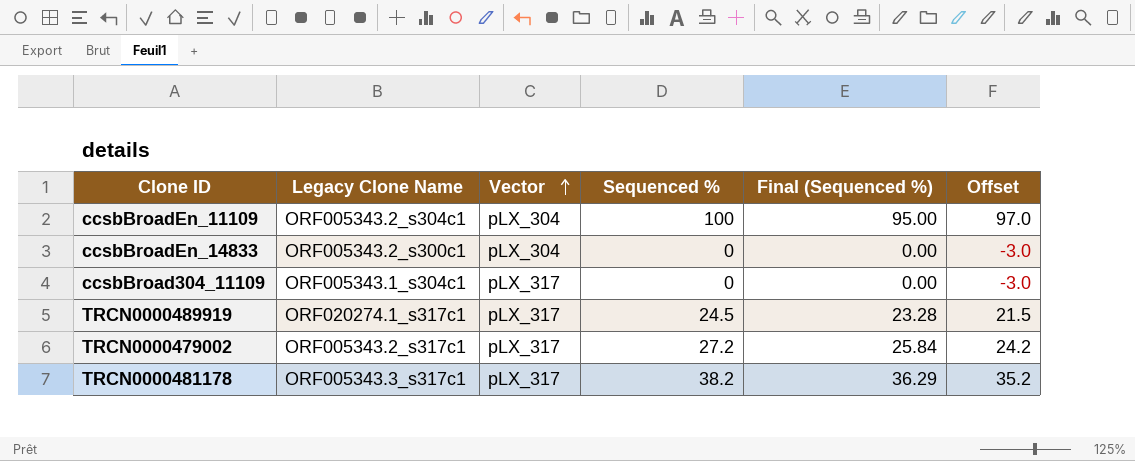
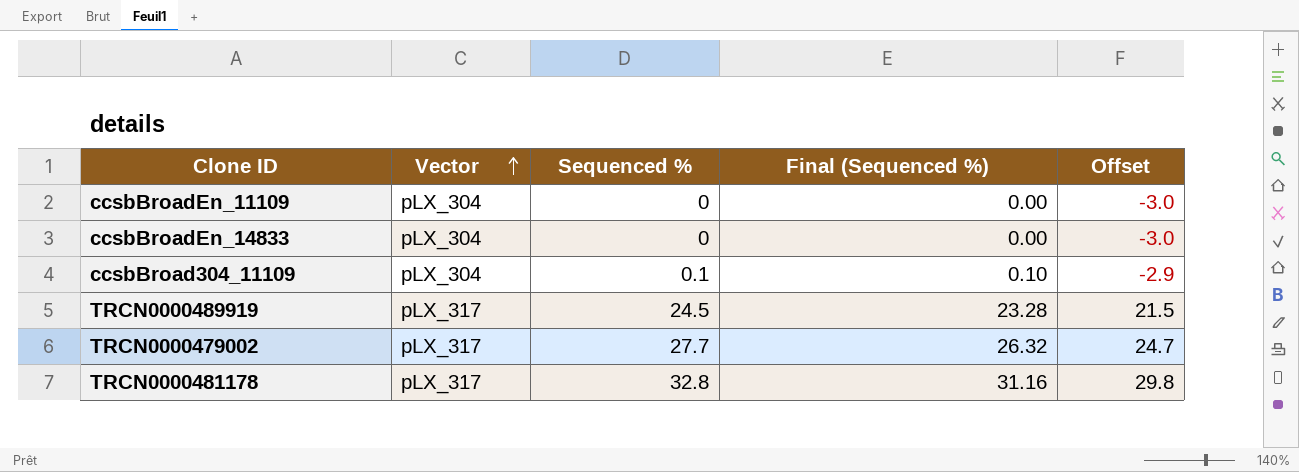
column Legacy Clone Name | position: 2 -> none
ccsbBroadEn_11109 | Sequenced %: 100 -> 0
ccsbBroadEn_11109 | Final (Sequenced %): 95.00 -> 0.00
ccsbBroadEn_11109 | Offset: 97.0 -> -3.0
ccsbBroad304_11109 | Vector: pLX_317 -> pLX_304
ccsbBroad304_11109 | Sequenced %: 0 -> 0.1
ccsbBroad304_11109 | Final (Sequenced %): 0.00 -> 0.10
ccsbBroad304_11109 | Offset: -3.0 -> -2.9
TRCN0000479002 | Sequenced %: 27.2 -> 27.7
TRCN0000479002 | Final (Sequenced %): 25.84 -> 26.32
TRCN0000479002 | Offset: 24.2 -> 24.7
TRCN0000481178 | Sequenced %: 38.2 -> 32.8
TRCN0000481178 | Final (Sequenced %): 36.29 -> 31.16
TRCN0000481178 | Offset: 35.2 -> 29.8

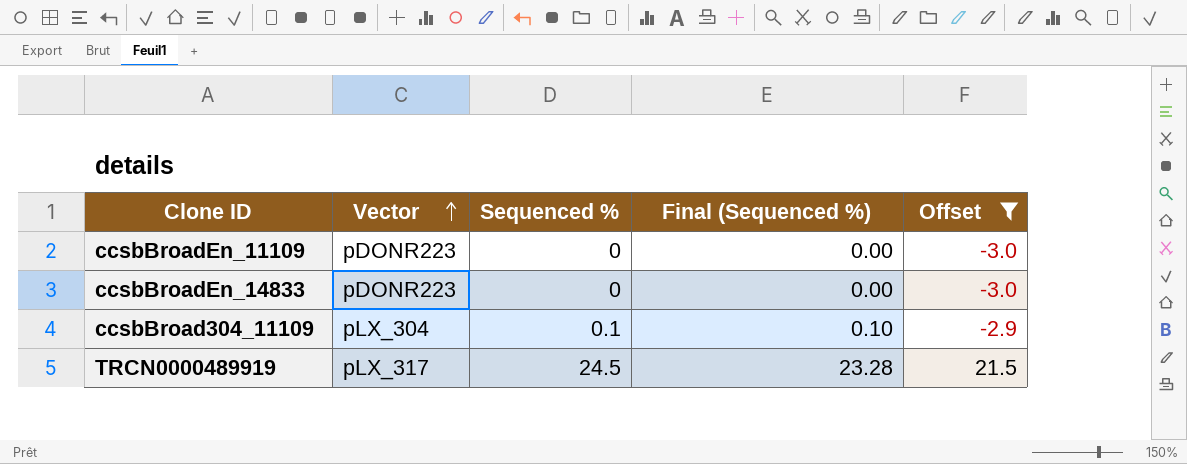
filter: none -> Offset <= 21.5
ccsbBroadEn_11109 | Vector: pLX_304 -> pDONR223
ccsbBroadEn_14833 | Vector: pLX_304 -> pDONR223

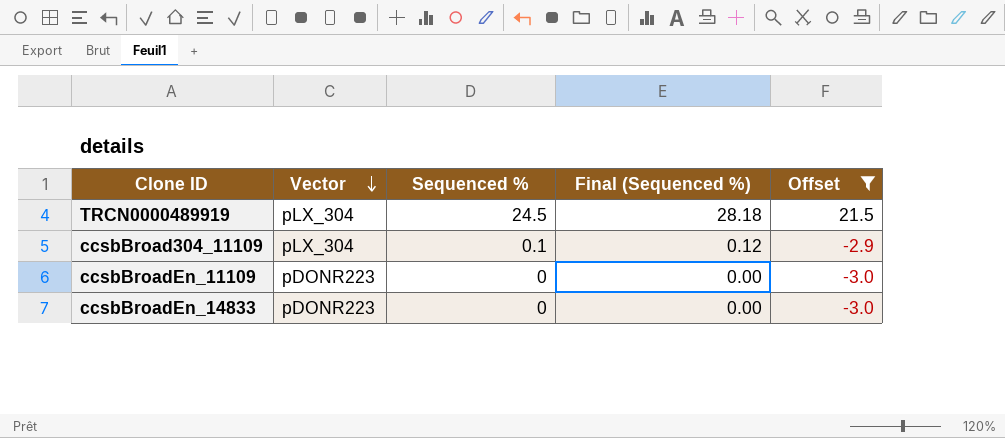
row order: Vector ascending -> Vector descending
column Final (Sequenced %) | formula: [Sequenced %] * 0.95 -> [Sequenced %] * 1.15
TRCN0000489919 | Vector: pLX_317 -> pLX_304

